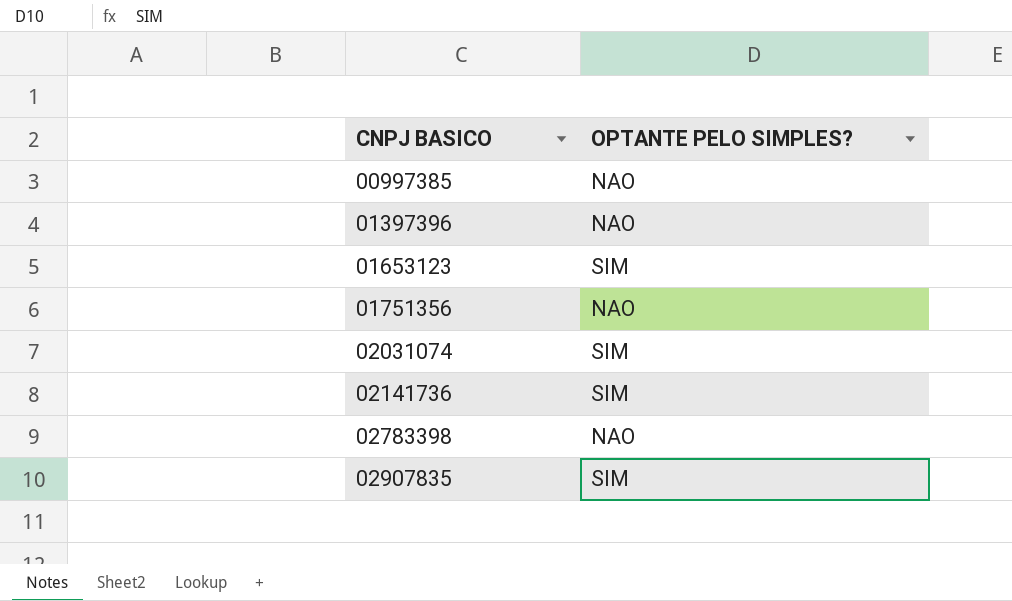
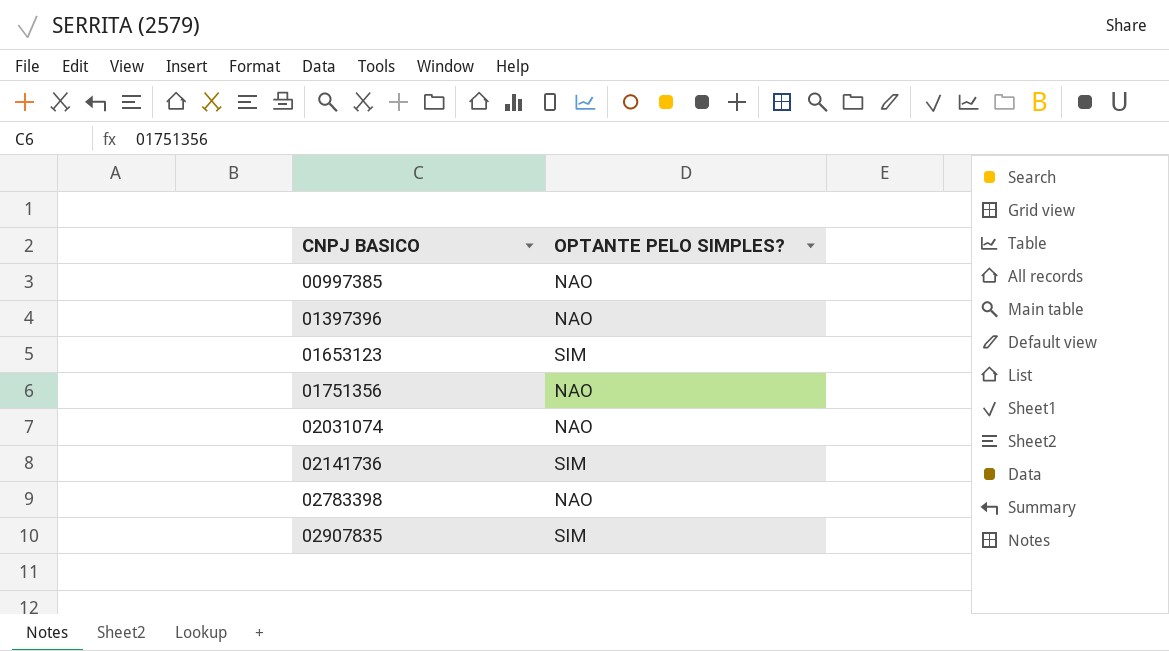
02031074 | OPTANTE PELO SIMPLES?: SIM -> NAO

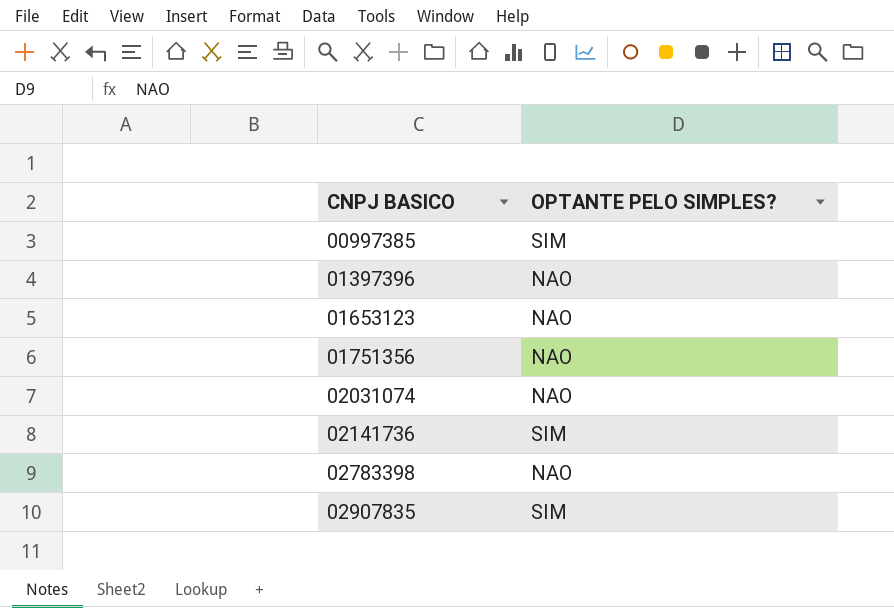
00997385 | OPTANTE PELO SIMPLES?: NAO -> SIM
01653123 | OPTANTE PELO SIMPLES?: SIM -> NAO

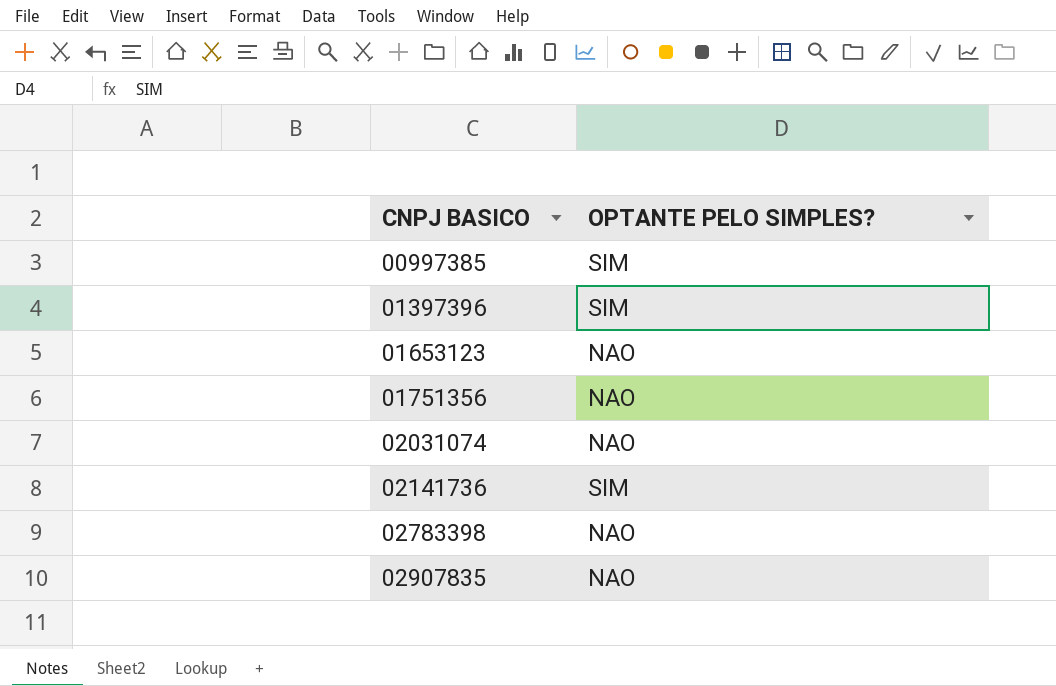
01397396 | OPTANTE PELO SIMPLES?: NAO -> SIM
02907835 | OPTANTE PELO SIMPLES?: SIM -> NAO

